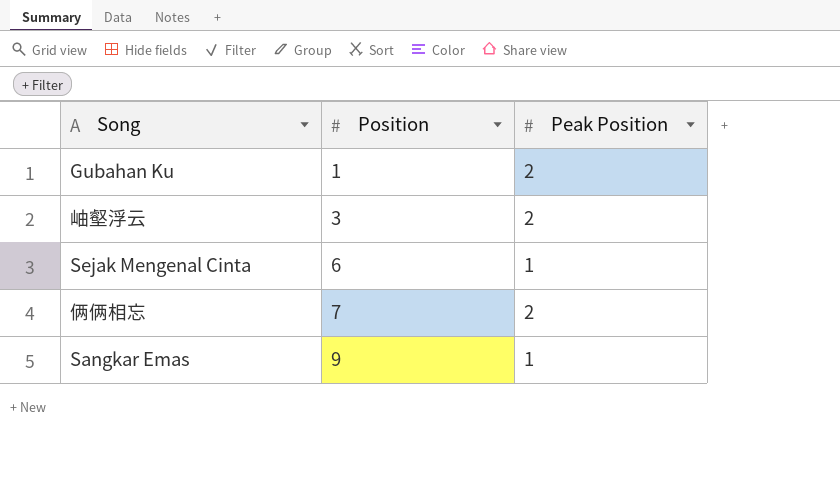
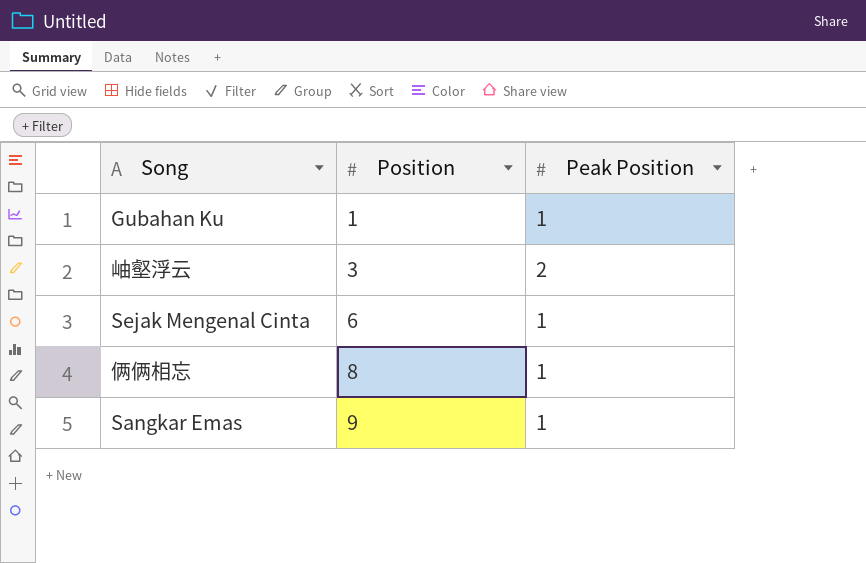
Gubahan Ku | Peak Position: 2 -> 1
俩俩相忘 | Position: 7 -> 8
俩俩相忘 | Peak Position: 2 -> 1

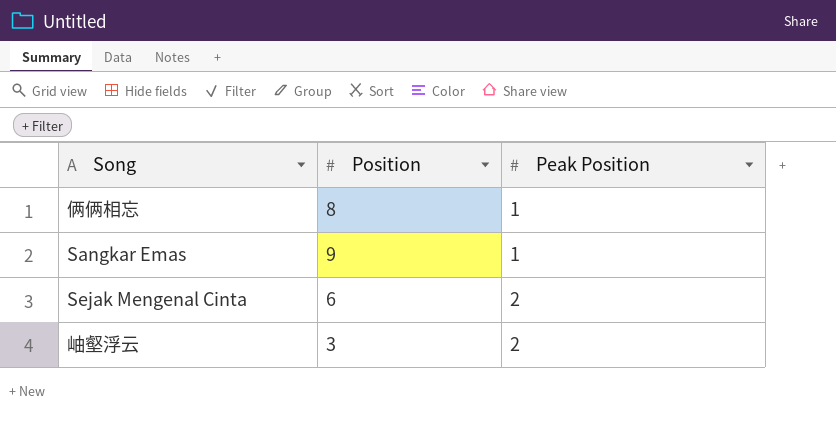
row order: Position ascending -> Peak Position ascending
row Gubahan Ku: 1 | 1 -> none
Sejak Mengenal Cinta | Peak Position: 1 -> 2

